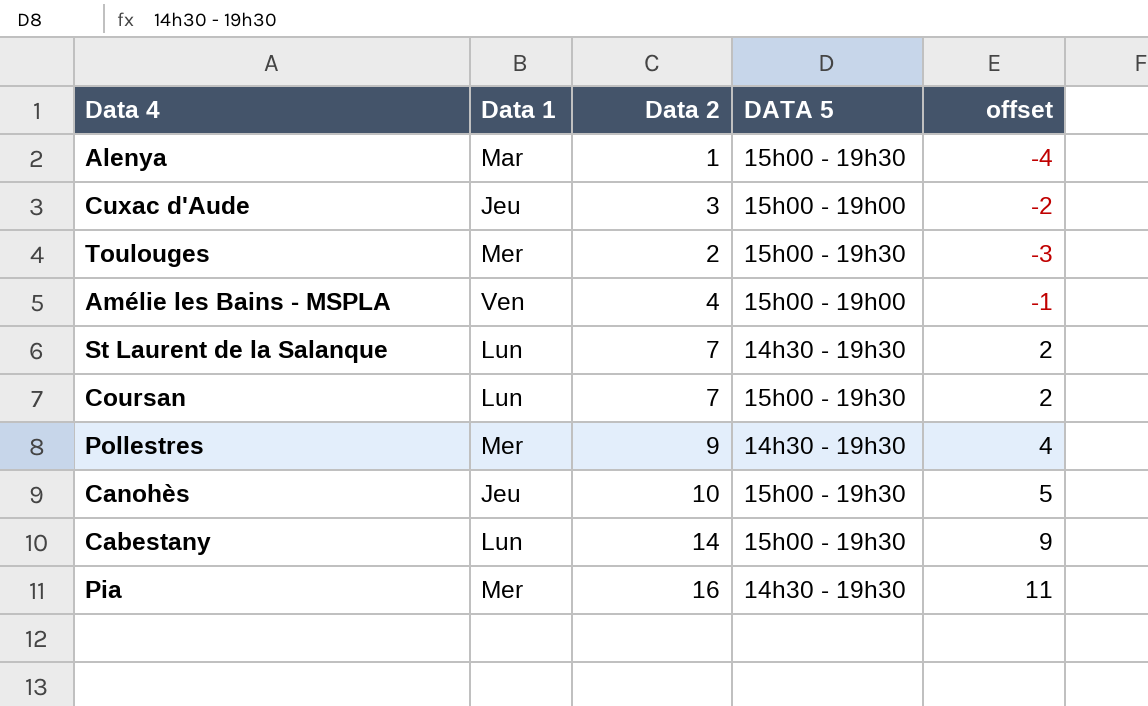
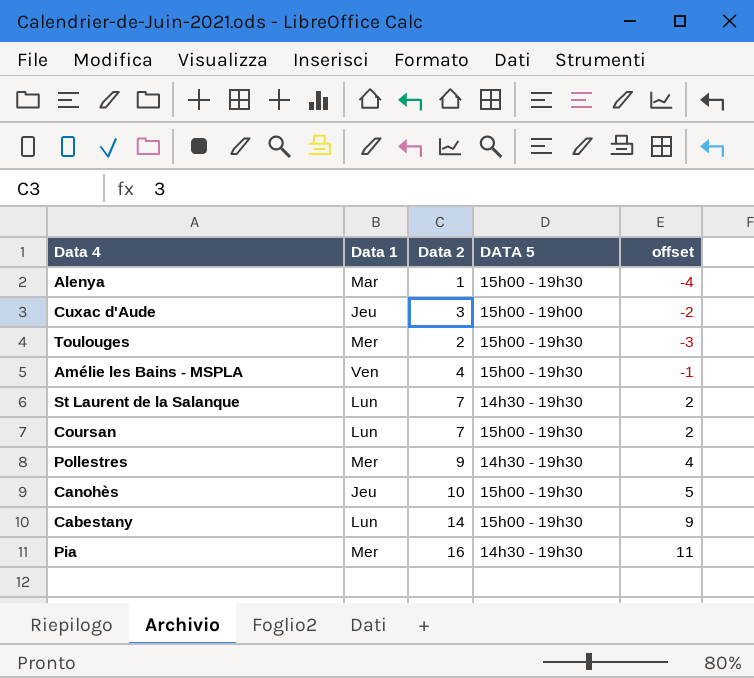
Amélie les Bains - MSPLA | DATA 5: 15h00 - 19h00 -> 15h00 - 19h30

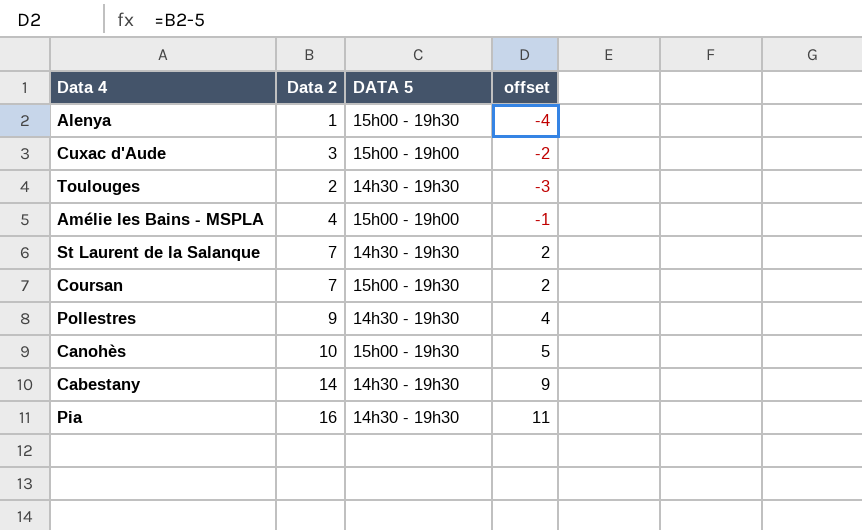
column Data 1 | position: 2 -> none
Toulouges | DATA 5: 15h00 - 19h30 -> 14h30 - 19h30
Amélie les Bains - MSPLA | DATA 5: 15h00 - 19h30 -> 15h00 - 19h00
Cabestany | DATA 5: 15h00 - 19h30 -> 14h30 - 19h30

